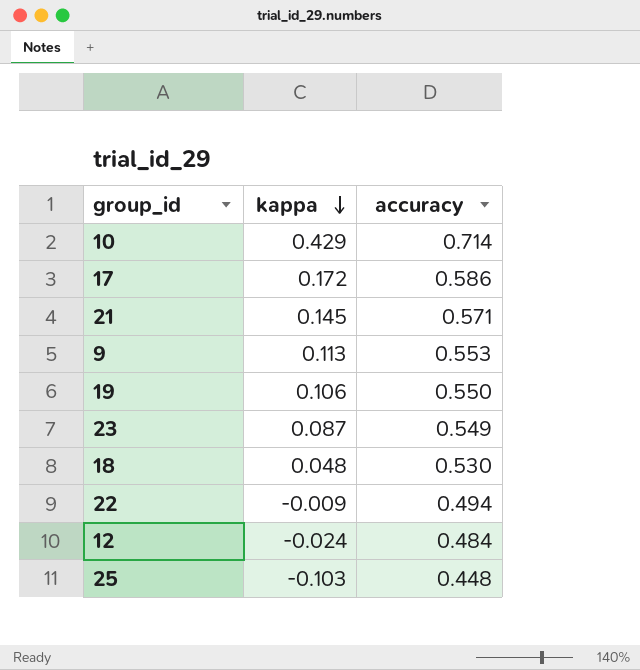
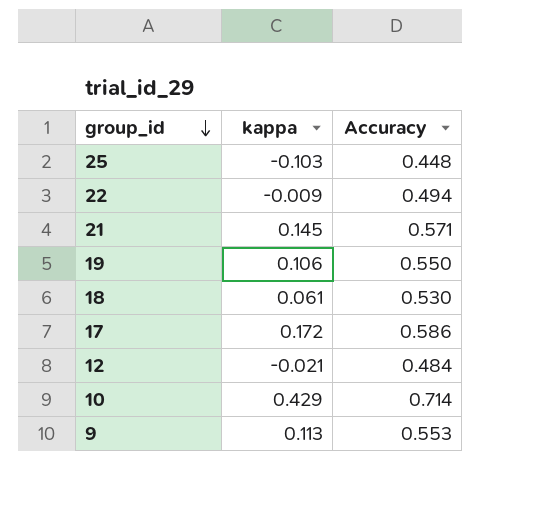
row order: kappa descending -> group_id descending
column name: accuracy -> Accuracy
row 23: 0.087 | 0.549 -> none
18 | kappa: 0.048 -> 0.061
12 | kappa: -0.024 -> -0.021

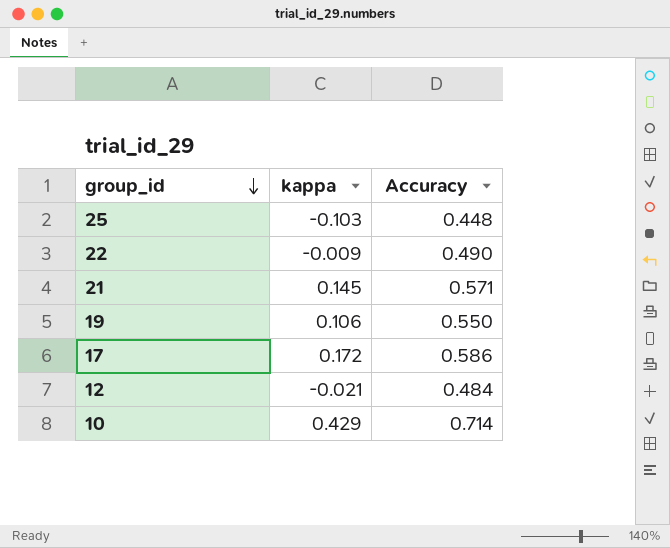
row 18: 0.061 | 0.530 -> none
row 9: 0.113 | 0.553 -> none
22 | Accuracy: 0.494 -> 0.490

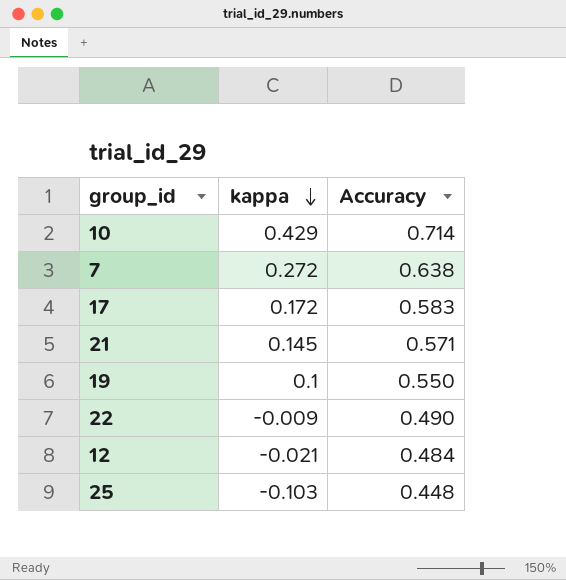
row order: group_id descending -> kappa descending
row 7: none -> 0.272 | 0.638
17 | Accuracy: 0.586 -> 0.583
19 | kappa: 0.106 -> 0.1

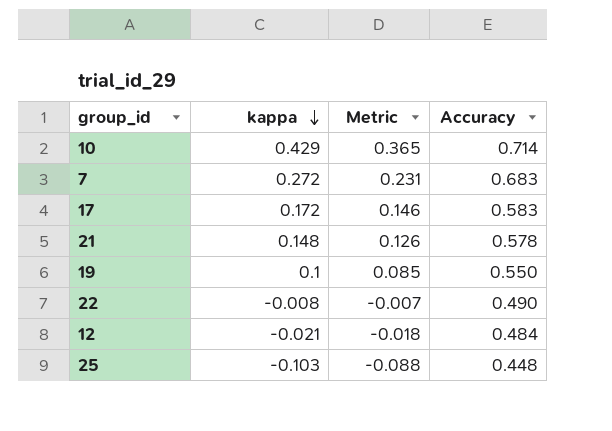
column Metric | formula: none -> [kappa] * 0.85
7 | Accuracy: 0.638 -> 0.683
21 | kappa: 0.145 -> 0.148
21 | Accuracy: 0.571 -> 0.578
22 | kappa: -0.009 -> -0.008

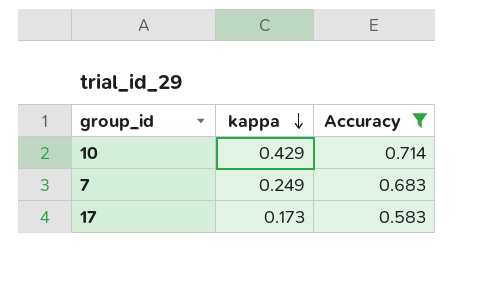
filter: none -> Accuracy >= 0.583
column Metric | formula: [kappa] * 0.85 -> none
7 | kappa: 0.272 -> 0.249
17 | kappa: 0.172 -> 0.173

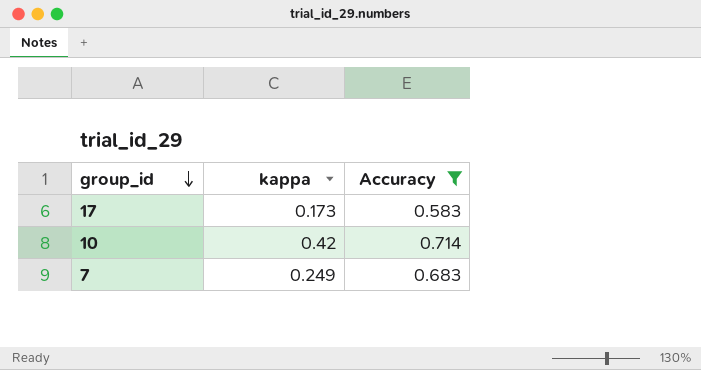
row order: kappa descending -> group_id descending
10 | kappa: 0.429 -> 0.42

